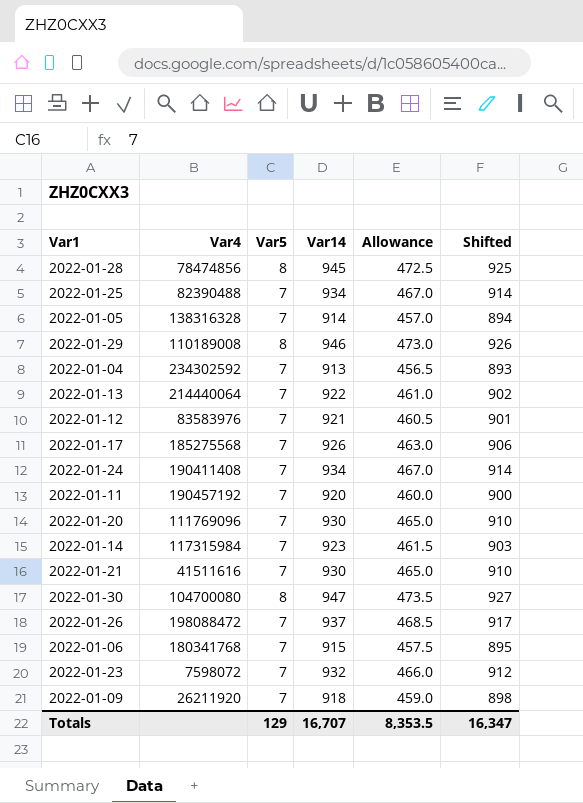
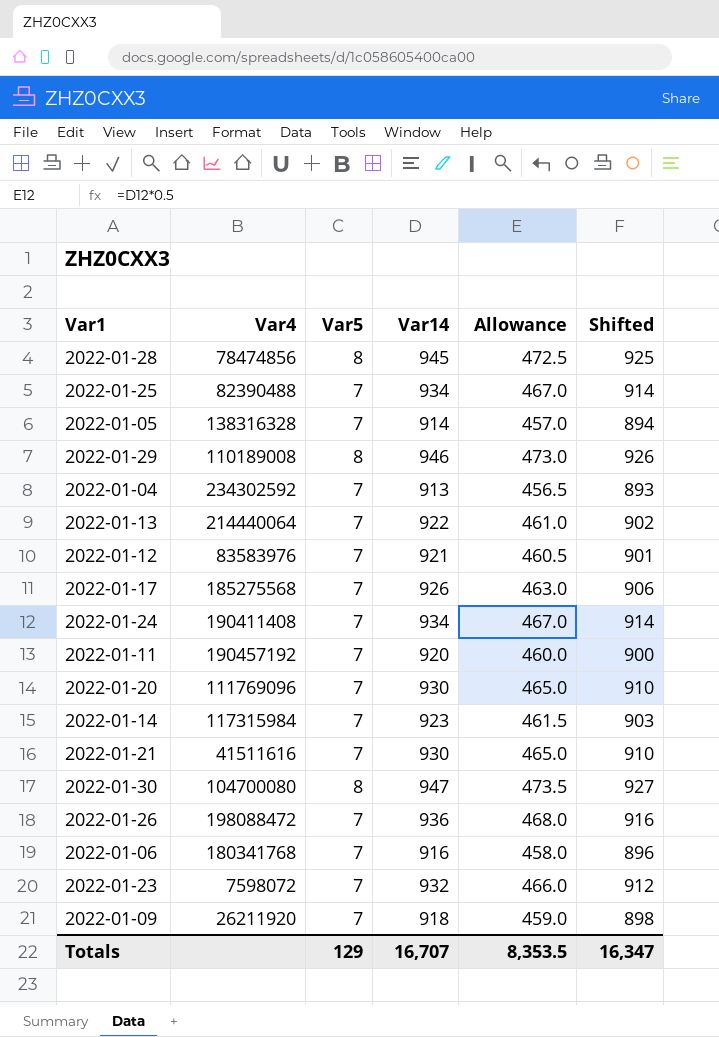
2022-01-26 | Var14: 937 -> 936
2022-01-26 | Allowance: 468.5 -> 468.0
2022-01-26 | Shifted: 917 -> 916
2022-01-06 | Var14: 915 -> 916
2022-01-06 | Allowance: 457.5 -> 458.0
2022-01-06 | Shifted: 895 -> 896

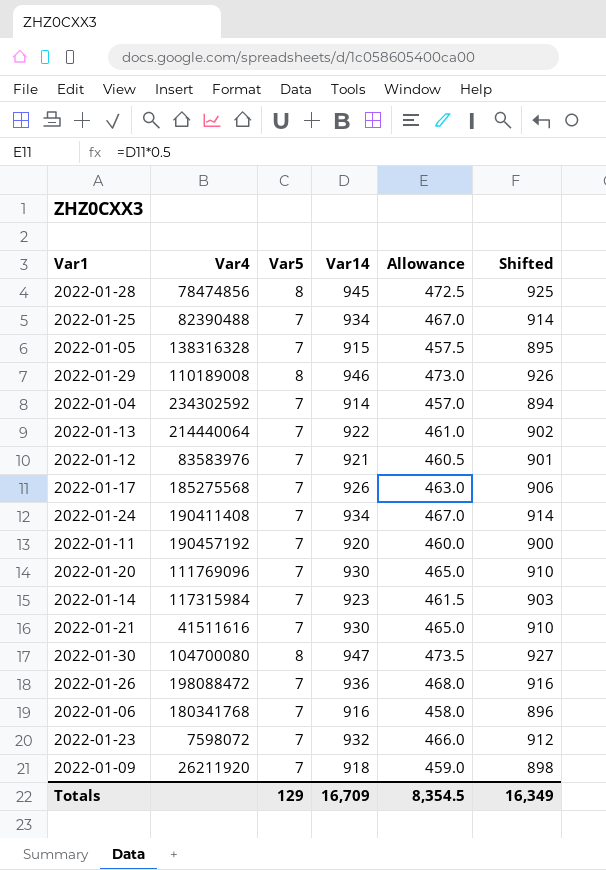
2022-01-05 | Var14: 914 -> 915
2022-01-05 | Allowance: 457.0 -> 457.5
2022-01-05 | Shifted: 894 -> 895
2022-01-04 | Var14: 913 -> 914
2022-01-04 | Allowance: 456.5 -> 457.0
2022-01-04 | Shifted: 893 -> 894
Totals | Var14: 16,707 -> 16,709
Totals | Allowance: 8,353.5 -> 8,354.5
Totals | Shifted: 16,347 -> 16,349

